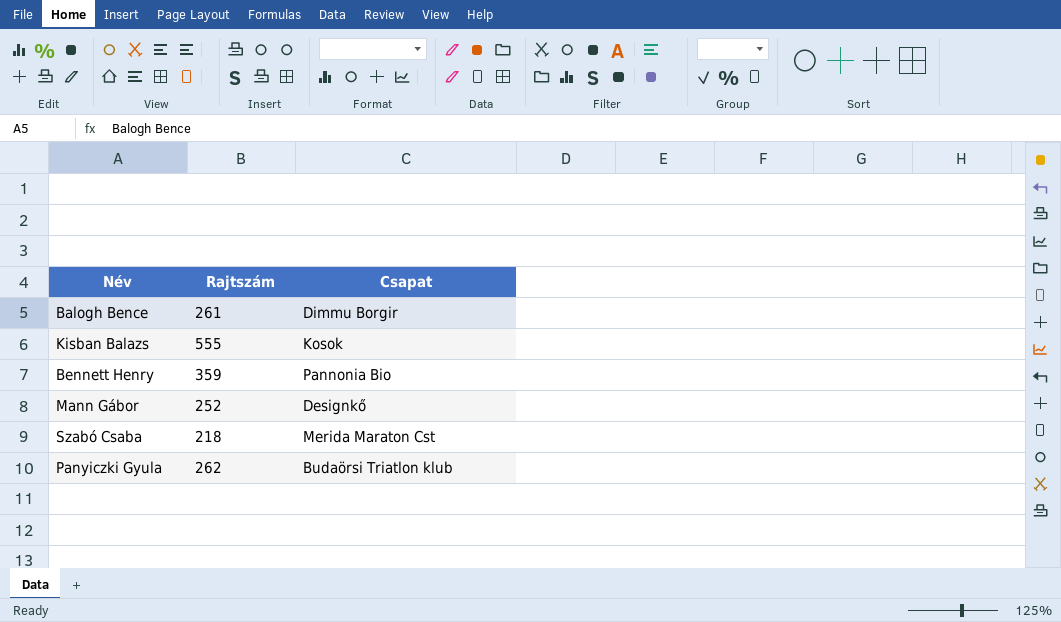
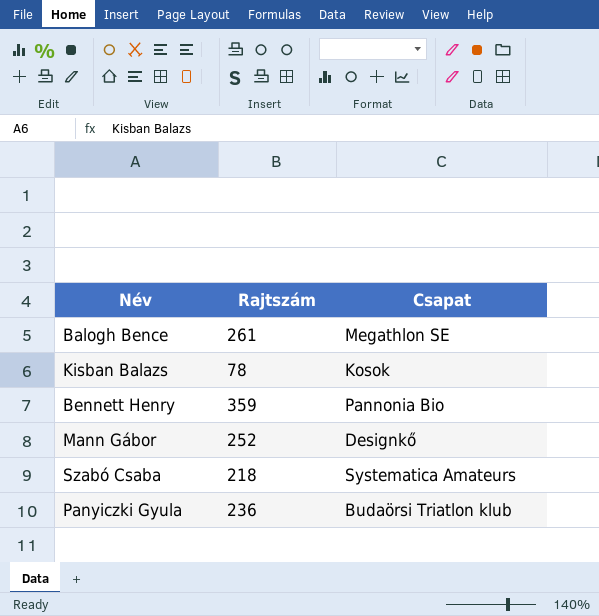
Balogh Bence | Csapat: Dimmu Borgir -> Megathlon SE
Kisban Balazs | Rajtszám: 555 -> 78
Szabó Csaba | Csapat: Merida Maraton Cst -> Systematica Amateurs
Panyiczki Gyula | Rajtszám: 262 -> 236

